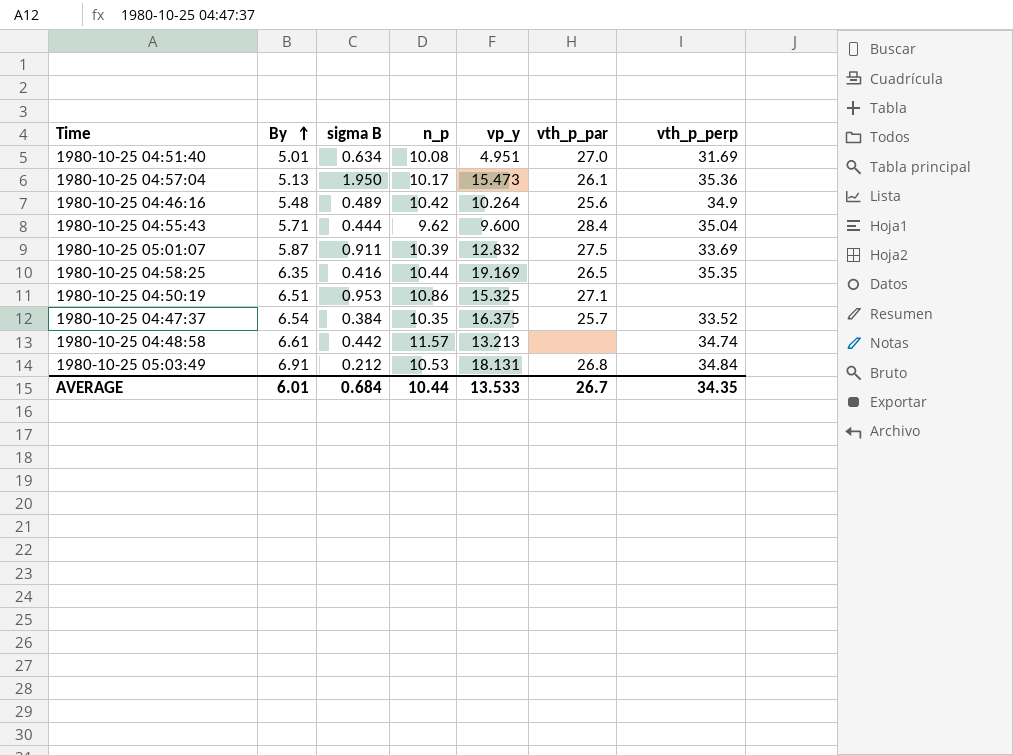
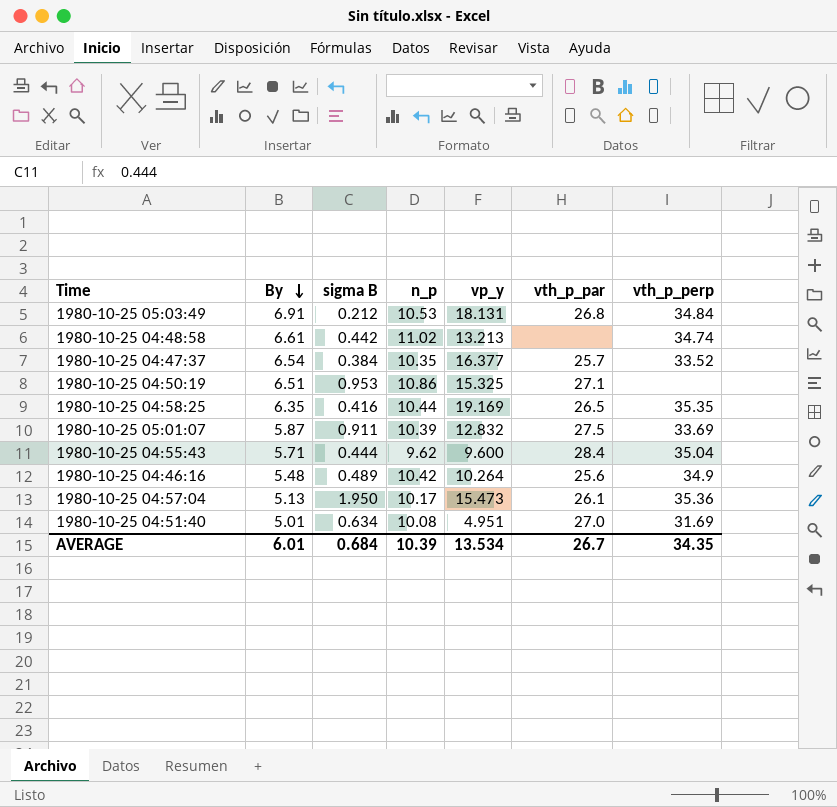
row order: By ascending -> By descending
1980-10-25 04:48:58 | n_p: 11.57 -> 11.02
1980-10-25 04:47:37 | vp_y: 16.375 -> 16.377
AVERAGE | n_p: 10.44 -> 10.39
AVERAGE | vp_y: 13.533 -> 13.534

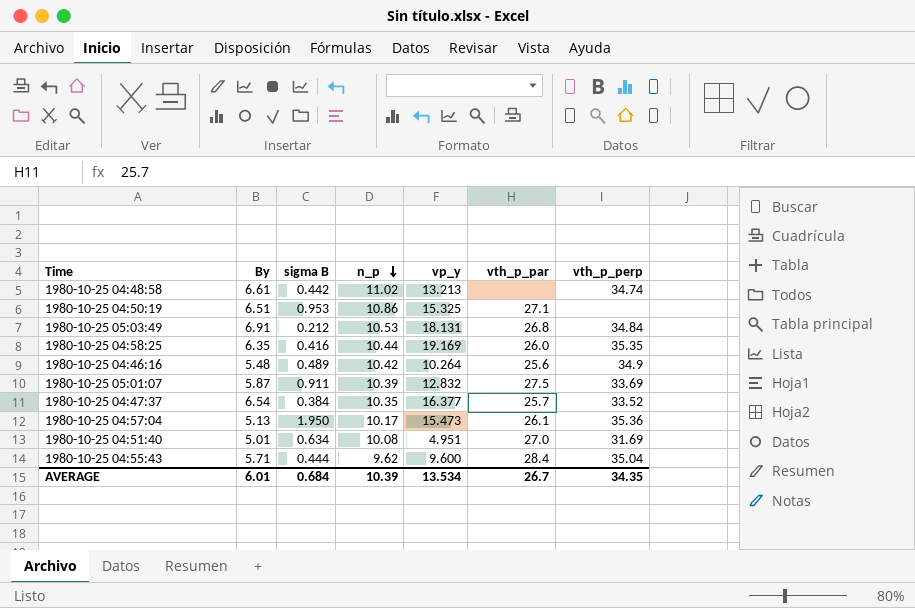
row order: By descending -> n_p descending
1980-10-25 04:58:25 | vth_p_par: 26.5 -> 26.0

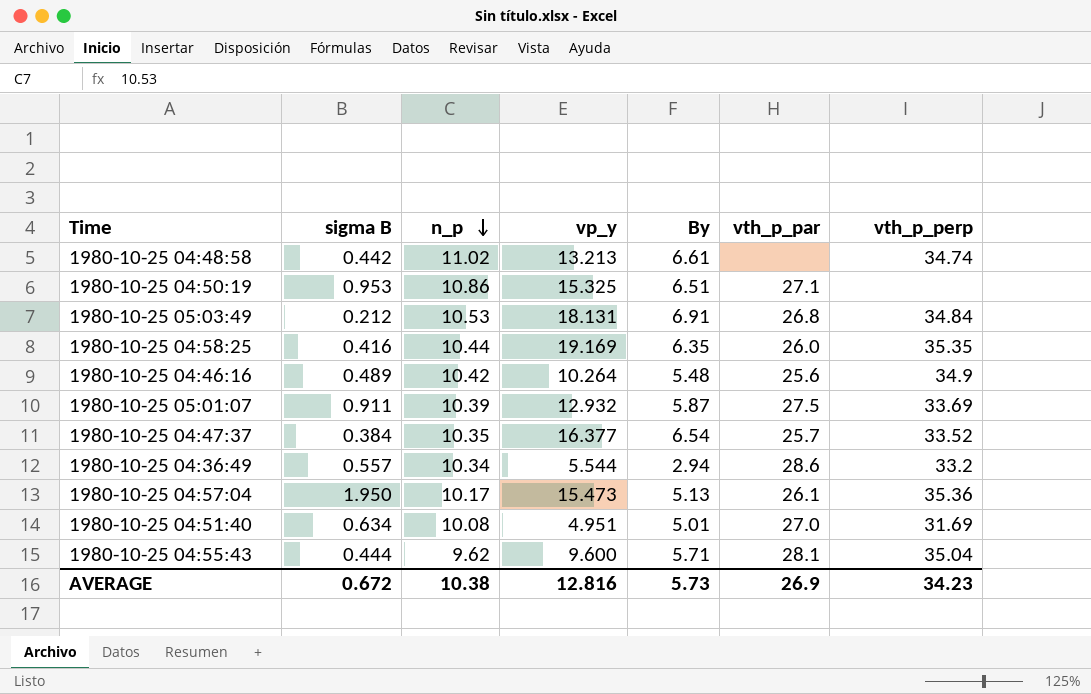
column By | position: 2 -> 5
1980-10-25 05:01:07 | vp_y: 12.832 -> 12.932
row 1980-10-25 04:36:49: none -> 0.557 | 10.34 | 5.544 | 2.94 | 28.6 | 33.2
1980-10-25 04:55:43 | vth_p_par: 28.4 -> 28.1
AVERAGE | sigma B: 0.684 -> 0.672
AVERAGE | n_p: 10.39 -> 10.38
AVERAGE | vp_y: 13.534 -> 12.816
AVERAGE | By: 6.01 -> 5.73
AVERAGE | vth_p_par: 26.7 -> 26.9
AVERAGE | vth_p_perp: 34.35 -> 34.23

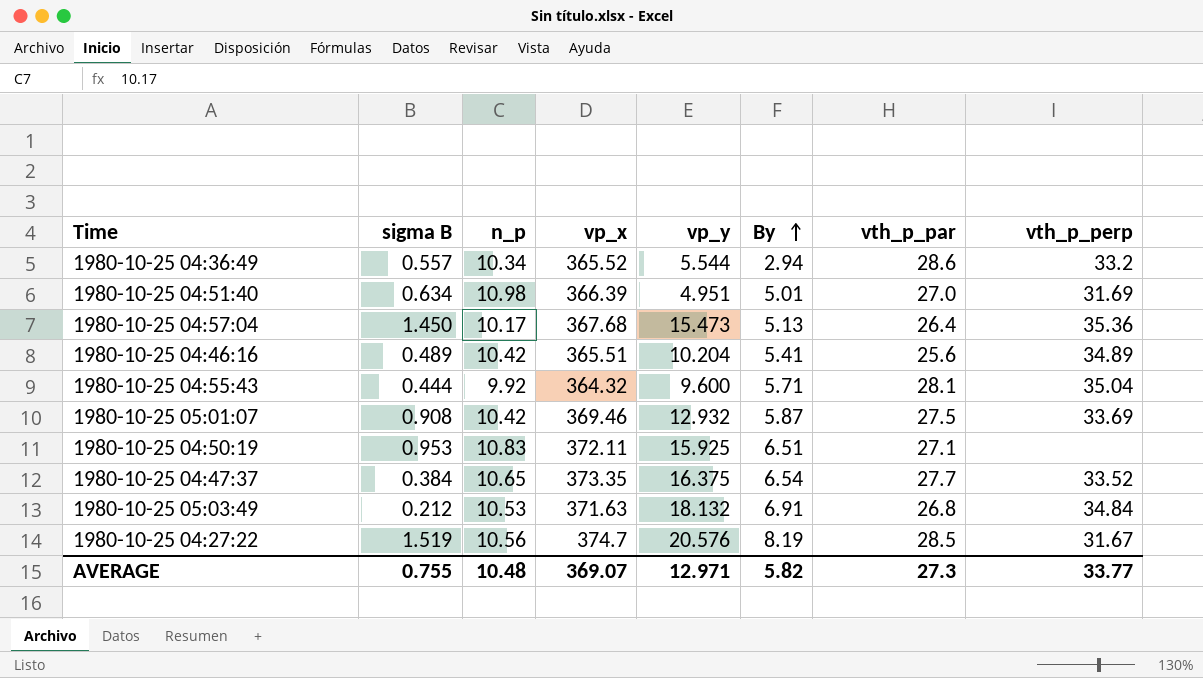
row order: n_p descending -> By ascending
column vp_x | position: none -> 4
row 1980-10-25 04:48:58: 0.442 | 11.02 | 13.213 | 6.61 | none | 34.74 -> none
row 1980-10-25 04:58:25: 0.416 | 10.44 | 19.169 | 6.35 | 26.0 | 35.35 -> none
1980-10-25 04:51:40 | n_p: 10.08 -> 10.98
1980-10-25 04:57:04 | sigma B: 1.950 -> 1.450
1980-10-25 04:57:04 | vth_p_par: 26.1 -> 26.4
1980-10-25 04:46:16 | vp_y: 10.264 -> 10.204
1980-10-25 04:46:16 | By: 5.48 -> 5.41
1980-10-25 04:46:16 | vth_p_perp: 34.9 -> 34.89
1980-10-25 04:55:43 | n_p: 9.62 -> 9.92
1980-10-25 05:01:07 | sigma B: 0.911 -> 0.908
1980-10-25 05:01:07 | n_p: 10.39 -> 10.42
1980-10-25 04:50:19 | n_p: 10.86 -> 10.83
1980-10-25 04:50:19 | vp_y: 15.325 -> 15.925
1980-10-25 04:47:37 | n_p: 10.35 -> 10.65
1980-10-25 04:47:37 | vp_y: 16.377 -> 16.375
1980-10-25 04:47:37 | vth_p_par: 25.7 -> 27.7
1980-10-25 05:03:49 | vp_y: 18.131 -> 18.132
row 1980-10-25 04:27:22: none -> 1.519 | 10.56 | 374.7 | 20.576 | 8.19 | 28.5 | 31.67
AVERAGE | sigma B: 0.672 -> 0.755
AVERAGE | n_p: 10.38 -> 10.48
AVERAGE | vp_y: 12.816 -> 12.971
AVERAGE | By: 5.73 -> 5.82
AVERAGE | vth_p_par: 26.9 -> 27.3
AVERAGE | vth_p_perp: 34.23 -> 33.77

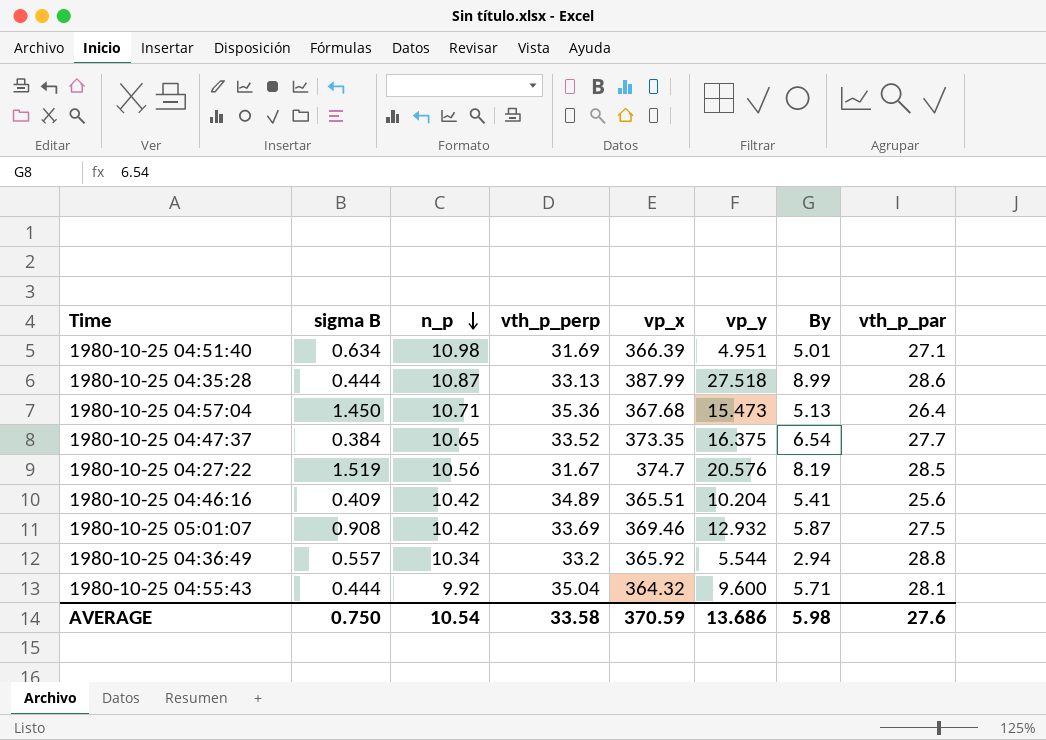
row order: By ascending -> n_p descending
column vth_p_perp | position: 8 -> 4
row 1980-10-25 04:50:19: 0.953 | 10.83 | 372.11 | 15.925 | 6.51 | 27.1 | none -> none
row 1980-10-25 05:03:49: 0.212 | 10.53 | 371.63 | 18.132 | 6.91 | 26.8 | 34.84 -> none
1980-10-25 04:51:40 | vth_p_par: 27.0 -> 27.1
row 1980-10-25 04:35:28: none -> 0.444 | 10.87 | 33.13 | 387.99 | 27.518 | 8.99 | 28.6
1980-10-25 04:57:04 | n_p: 10.17 -> 10.71
1980-10-25 04:46:16 | sigma B: 0.489 -> 0.409
1980-10-25 04:36:49 | vp_x: 365.52 -> 365.92
1980-10-25 04:36:49 | vth_p_par: 28.6 -> 28.8
AVERAGE | sigma B: 0.755 -> 0.750
AVERAGE | n_p: 10.48 -> 10.54
AVERAGE | vth_p_perp: 33.77 -> 33.58
AVERAGE | vp_x: 369.07 -> 370.59
AVERAGE | vp_y: 12.971 -> 13.686
AVERAGE | By: 5.82 -> 5.98
AVERAGE | vth_p_par: 27.3 -> 27.6

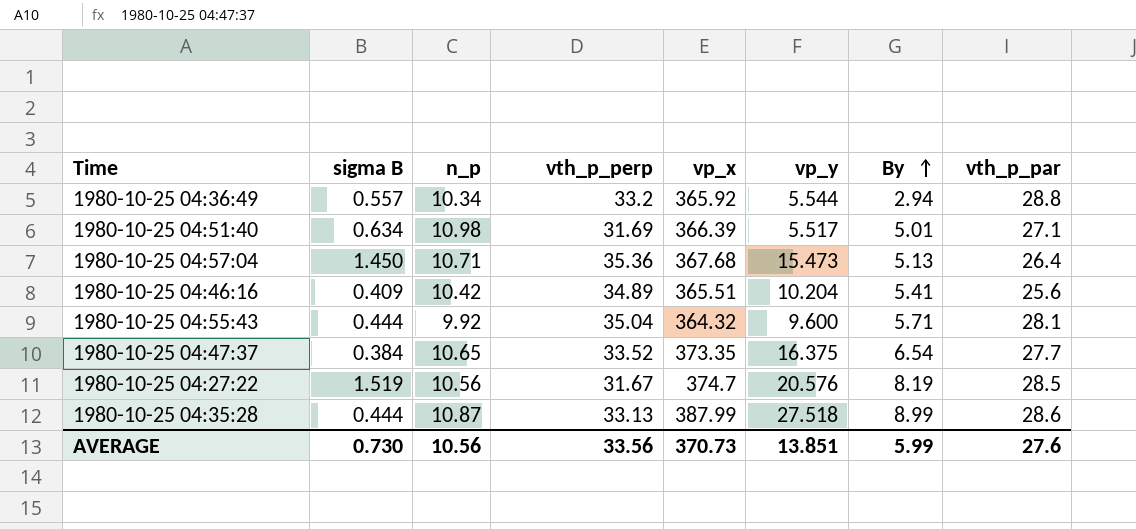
row order: n_p descending -> By ascending
row 1980-10-25 05:01:07: 0.908 | 10.42 | 33.69 | 369.46 | 12.932 | 5.87 | 27.5 -> none
1980-10-25 04:51:40 | vp_y: 4.951 -> 5.517
AVERAGE | sigma B: 0.750 -> 0.730
AVERAGE | n_p: 10.54 -> 10.56
AVERAGE | vth_p_perp: 33.58 -> 33.56
AVERAGE | vp_x: 370.59 -> 370.73
AVERAGE | vp_y: 13.686 -> 13.851
AVERAGE | By: 5.98 -> 5.99

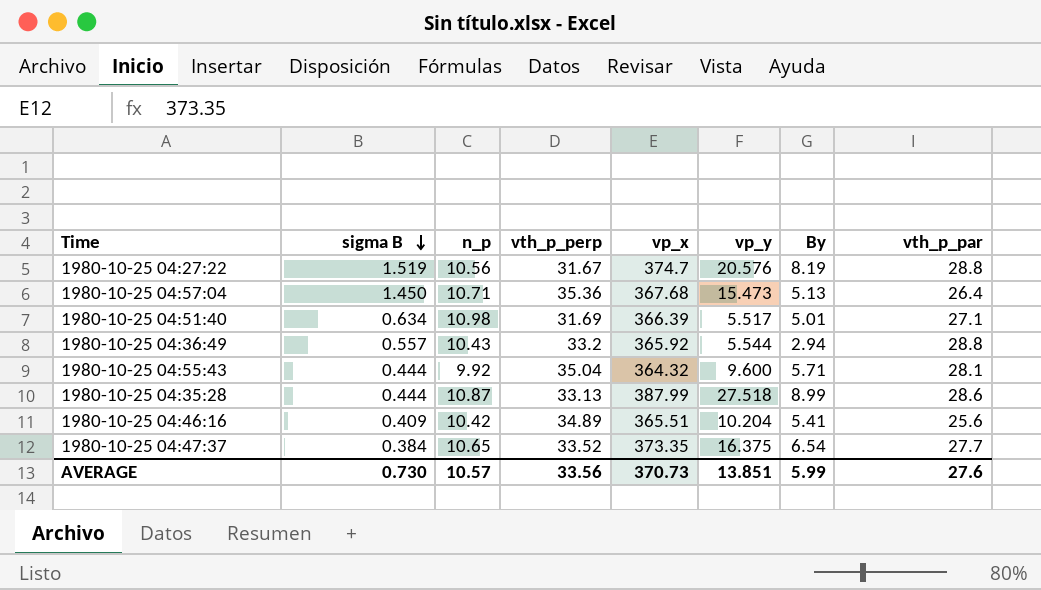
row order: By ascending -> sigma B descending
1980-10-25 04:27:22 | vth_p_par: 28.5 -> 28.8
1980-10-25 04:36:49 | n_p: 10.34 -> 10.43
AVERAGE | n_p: 10.56 -> 10.57

